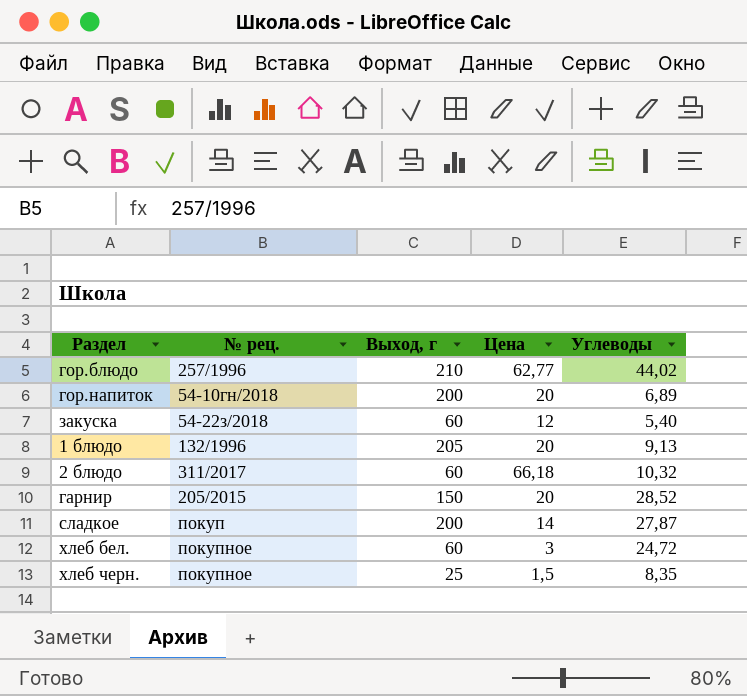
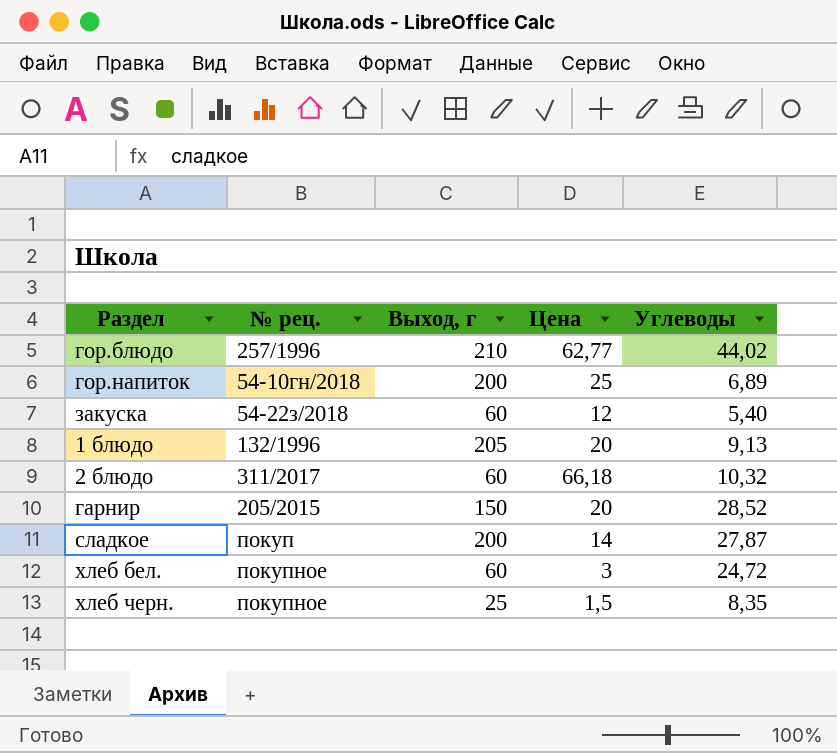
гор.напиток | Цена: 20 -> 25

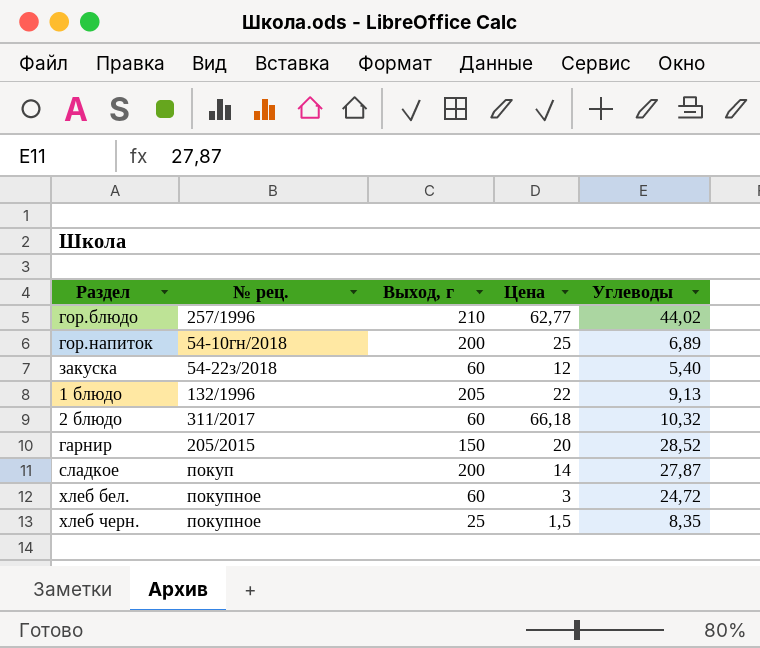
1 блюдо | Цена: 20 -> 22

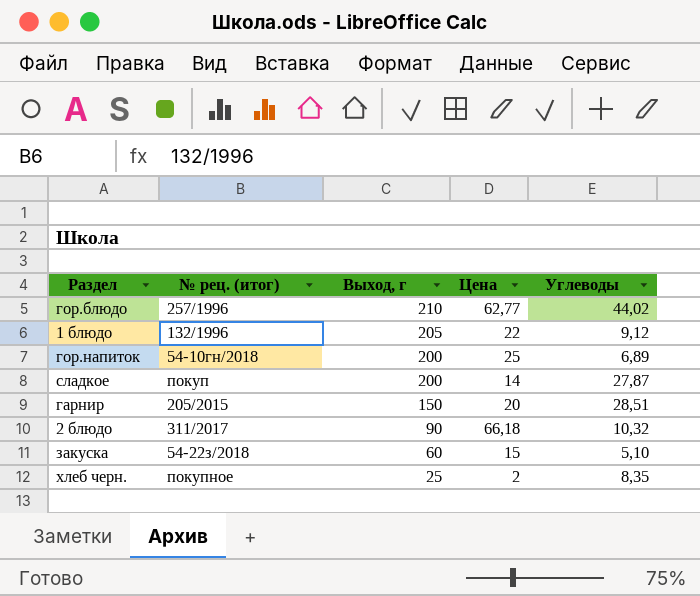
row order: none -> Выход, г descending
column name: № рец. -> № рец. (итог)
row хлеб бел.: покупное | 60 | 3 | 24,72 -> none
1 блюдо | Углеводы: 9,13 -> 9,12
гарнир | Углеводы: 28,52 -> 28,51
2 блюдо | Выход, г: 60 -> 90
закуска | Цена: 12 -> 15
закуска | Углеводы: 5,40 -> 5,10
хлеб черн. | Цена: 1,5 -> 2

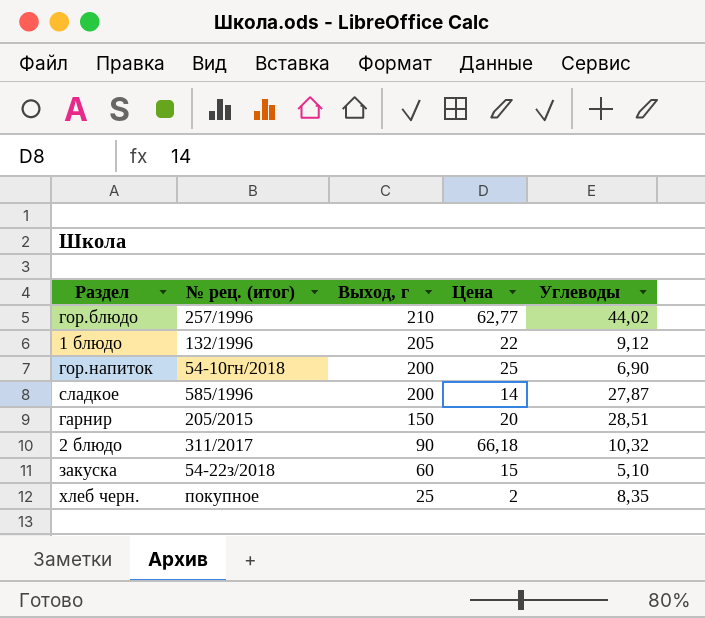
гор.напиток | Углеводы: 6,89 -> 6,90
сладкое | № рец. (итог): покуп -> 585/1996

